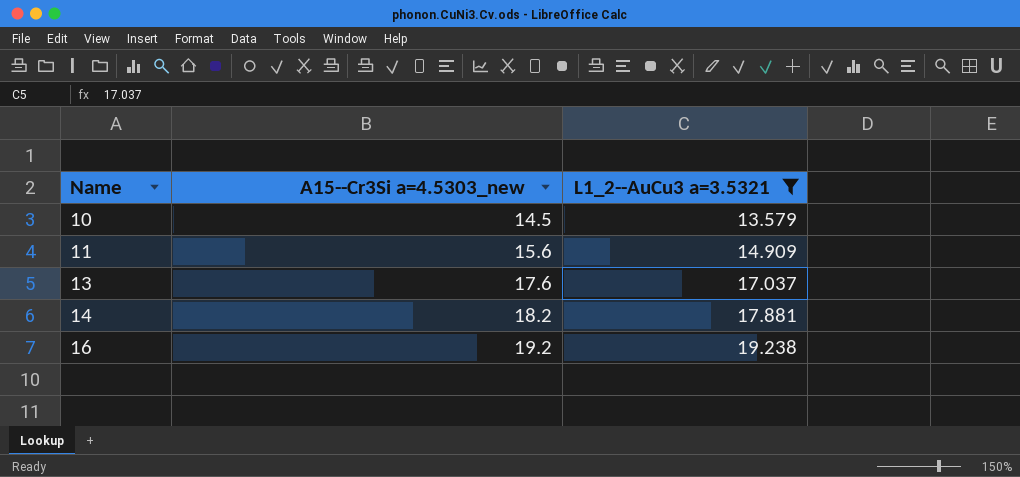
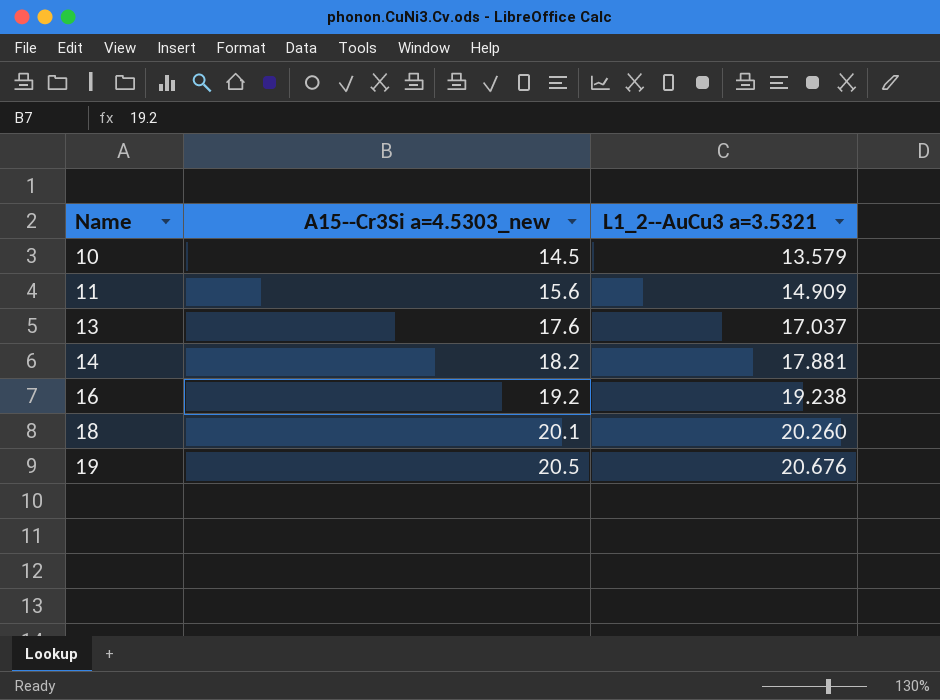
filter: L1_2--AuCu3 a=3.5321 <= 19.238 -> none

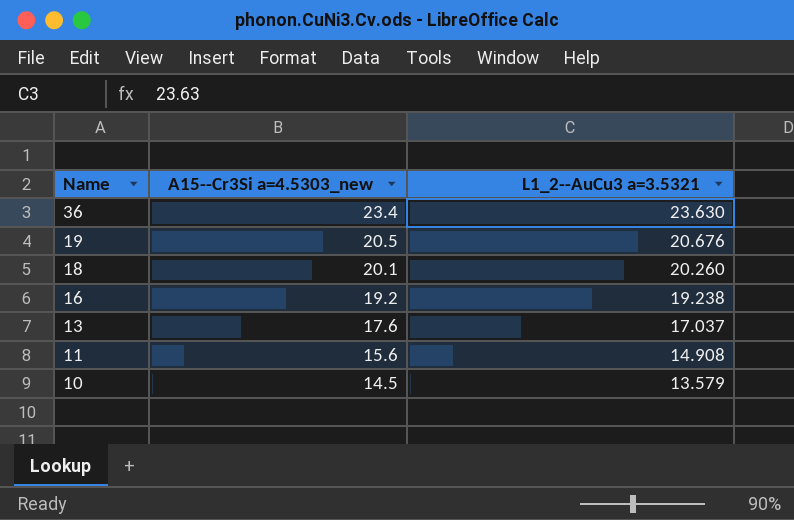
row order: Name ascending -> Name descending
row 14: 18.2 | 17.881 -> none
row 36: none -> 23.4 | 23.630
11 | L1_2--AuCu3 a=3.5321: 14.909 -> 14.908

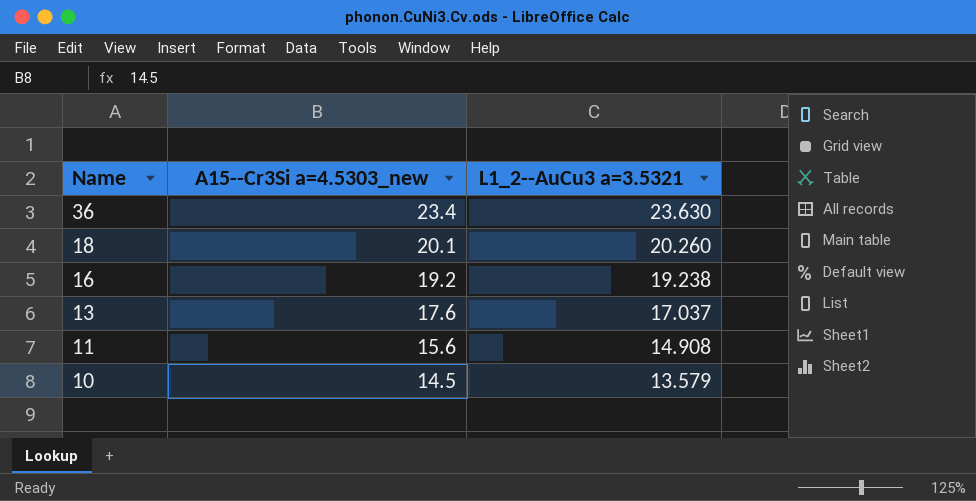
row 19: 20.5 | 20.676 -> none

